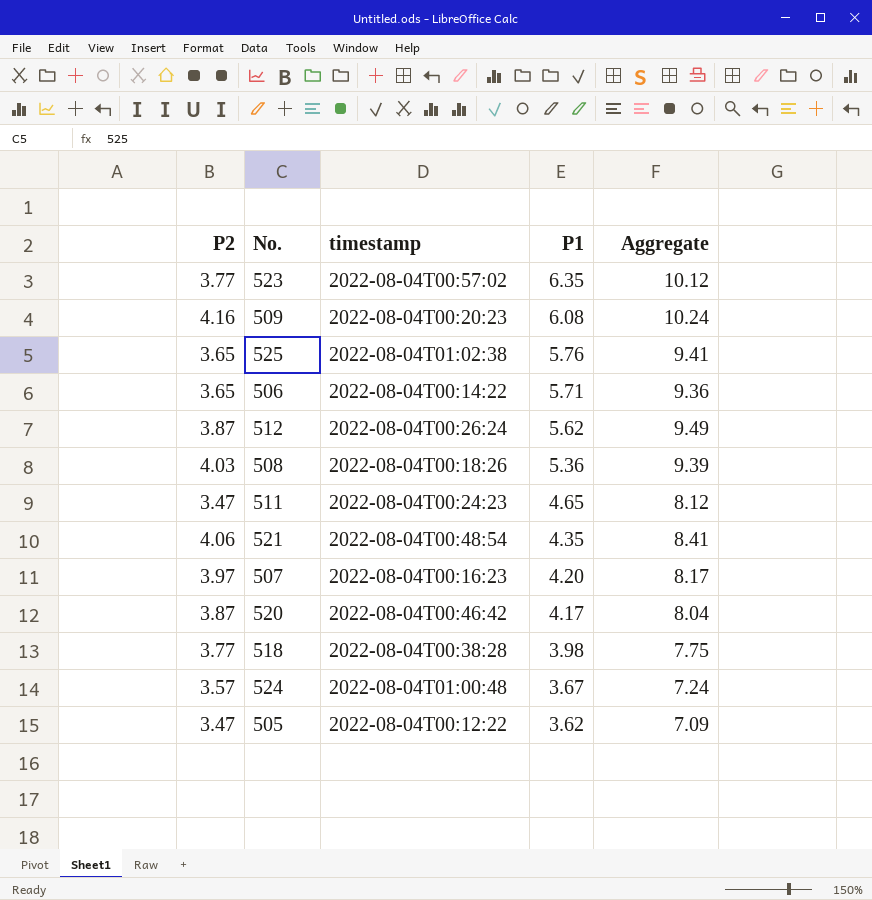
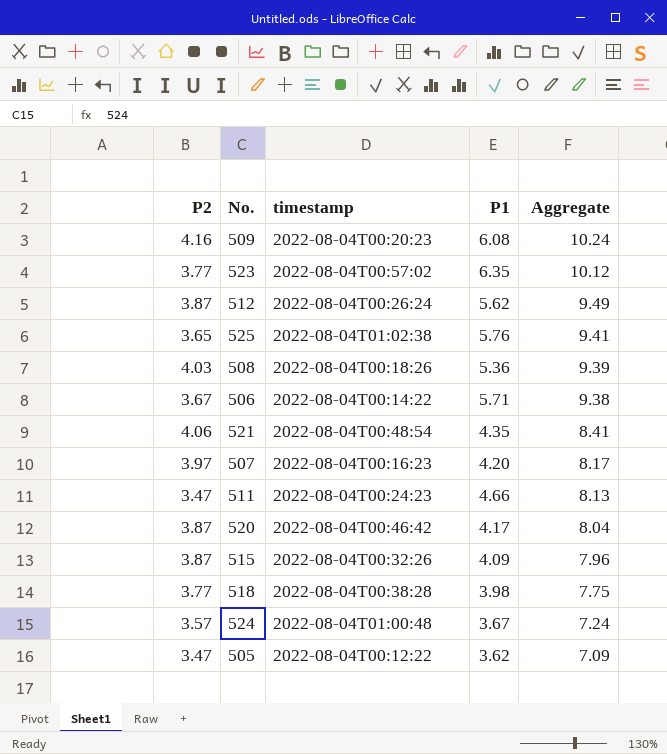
row order: P1 descending -> Aggregate descending
506 | P2: 3.65 -> 3.67
506 | Aggregate: 9.36 -> 9.38
511 | P1: 4.65 -> 4.66
511 | Aggregate: 8.12 -> 8.13
row 515: none -> 3.87 | 2022-08-04T00:32:26 | 4.09 | 7.96

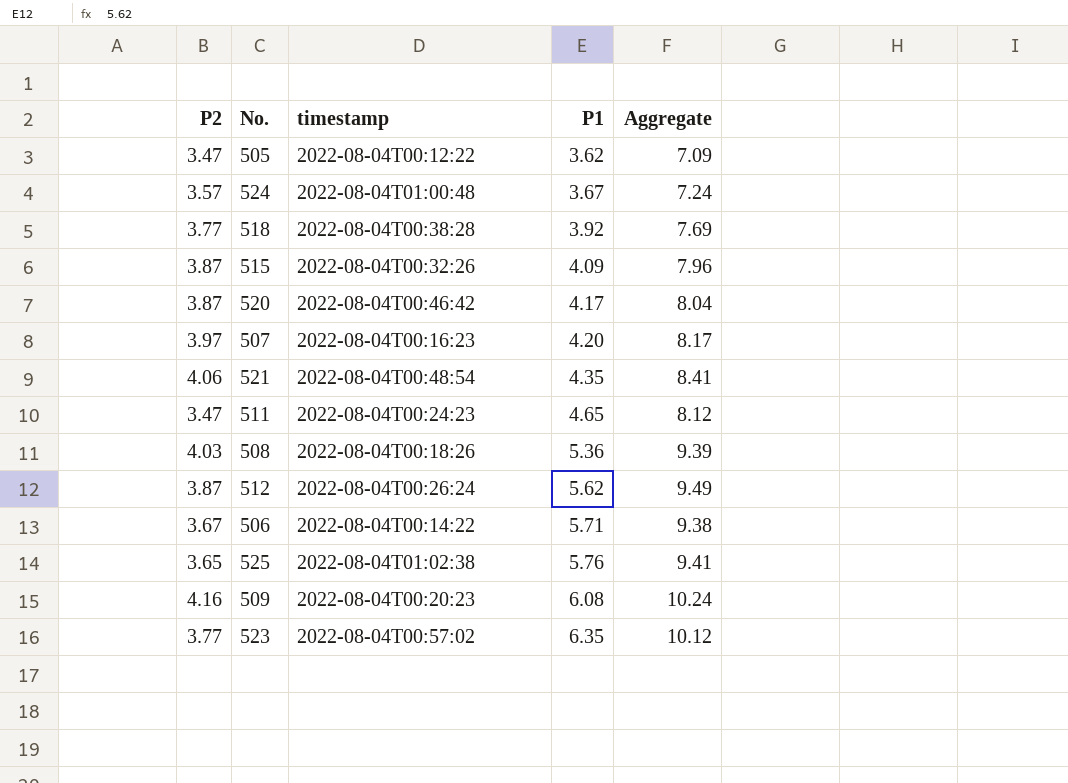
row order: Aggregate descending -> P1 ascending
518 | P1: 3.98 -> 3.92
518 | Aggregate: 7.75 -> 7.69
511 | P1: 4.66 -> 4.65
511 | Aggregate: 8.13 -> 8.12

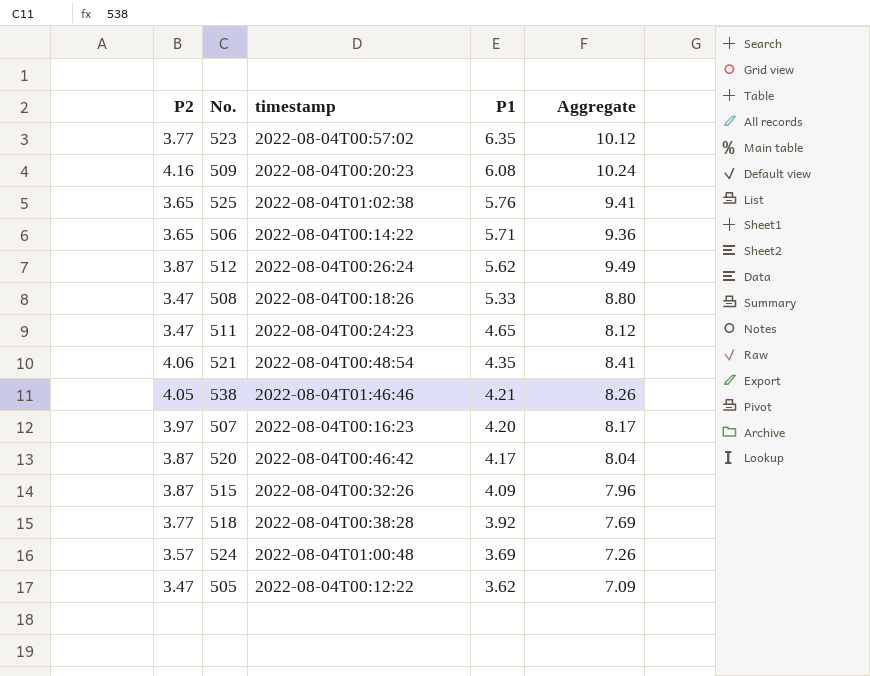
row order: P1 ascending -> P1 descending
506 | P2: 3.67 -> 3.65
506 | Aggregate: 9.38 -> 9.36
508 | P2: 4.03 -> 3.47
508 | P1: 5.36 -> 5.33
508 | Aggregate: 9.39 -> 8.80
row 538: none -> 4.05 | 2022-08-04T01:46:46 | 4.21 | 8.26
524 | P1: 3.67 -> 3.69
524 | Aggregate: 7.24 -> 7.26

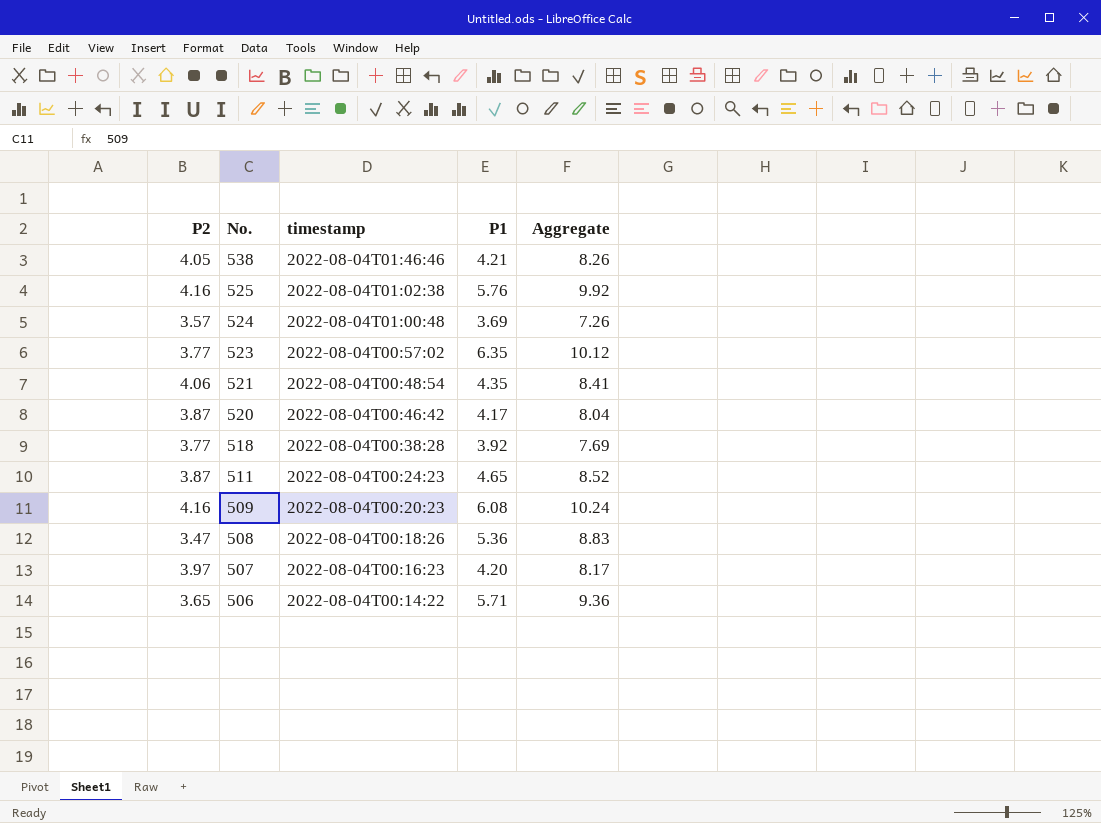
row order: P1 descending -> No. descending
row 512: 3.87 | 2022-08-04T00:26:24 | 5.62 | 9.49 -> none
row 515: 3.87 | 2022-08-04T00:32:26 | 4.09 | 7.96 -> none
row 505: 3.47 | 2022-08-04T00:12:22 | 3.62 | 7.09 -> none
525 | P2: 3.65 -> 4.16
525 | Aggregate: 9.41 -> 9.92
511 | P2: 3.47 -> 3.87
511 | Aggregate: 8.12 -> 8.52
508 | P1: 5.33 -> 5.36
508 | Aggregate: 8.80 -> 8.83

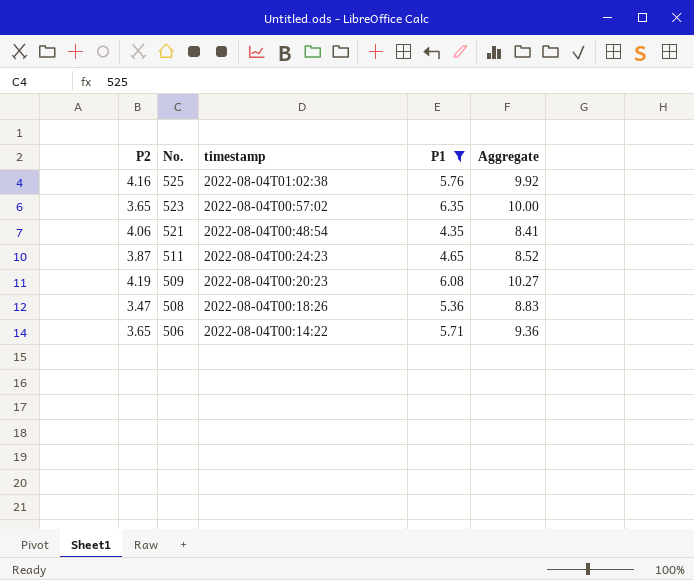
filter: none -> P1 >= 4.35
523 | P2: 3.77 -> 3.65
523 | Aggregate: 10.12 -> 10.00
509 | P2: 4.16 -> 4.19
509 | Aggregate: 10.24 -> 10.27

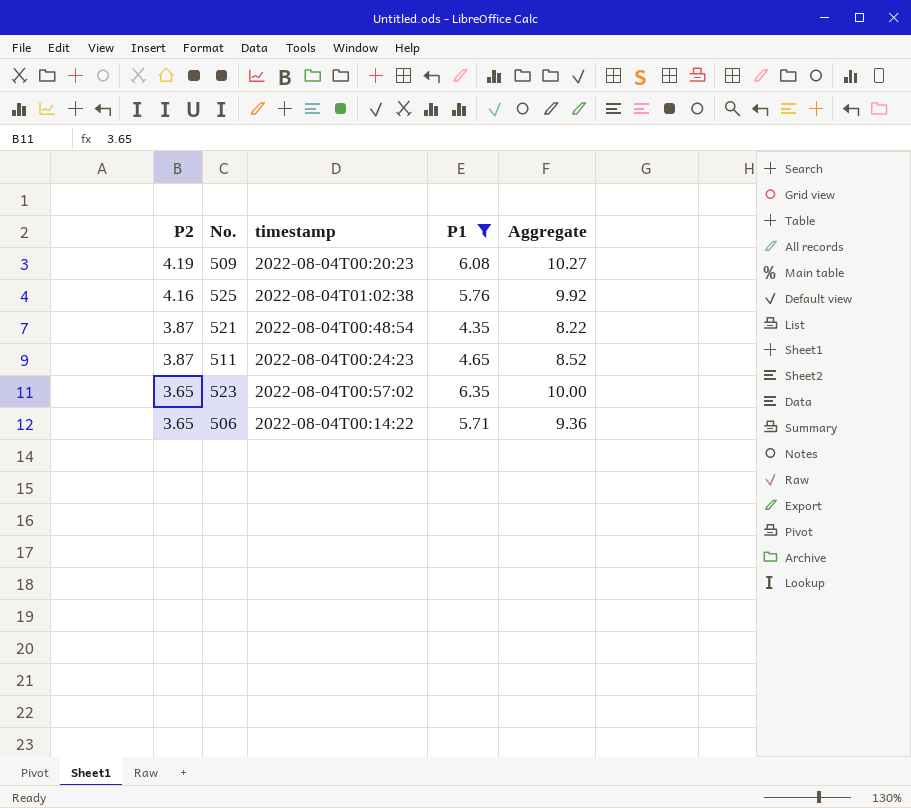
row order: No. descending -> P2 descending
row 508: 3.47 | 2022-08-04T00:18:26 | 5.36 | 8.83 -> none
521 | P2: 4.06 -> 3.87
521 | Aggregate: 8.41 -> 8.22

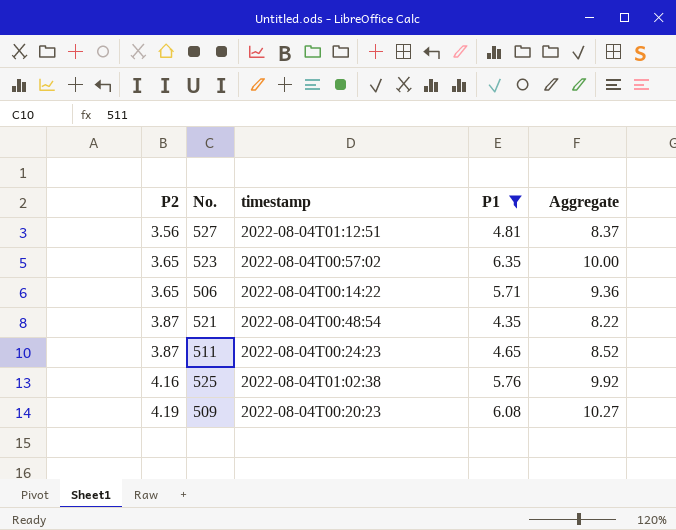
row order: P2 descending -> P2 ascending
row 527: none -> 3.56 | 2022-08-04T01:12:51 | 4.81 | 8.37

